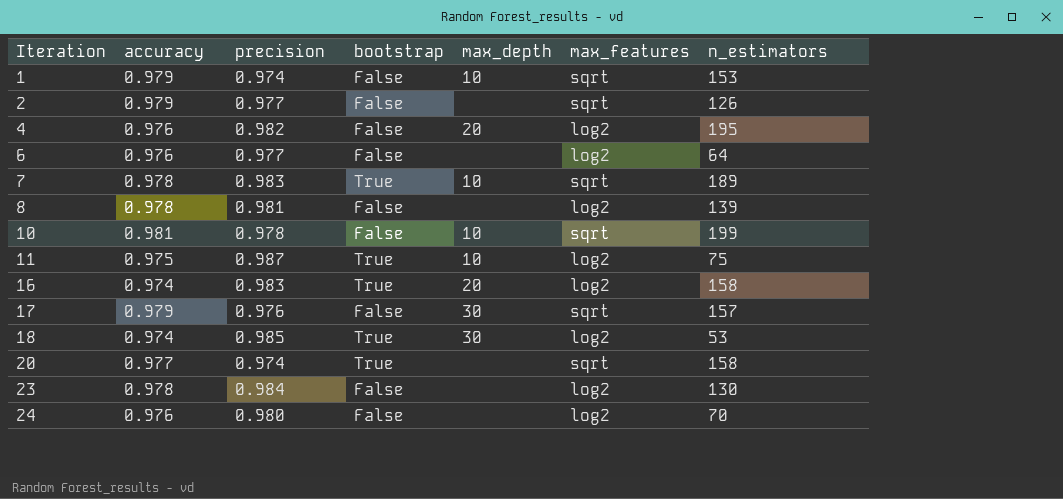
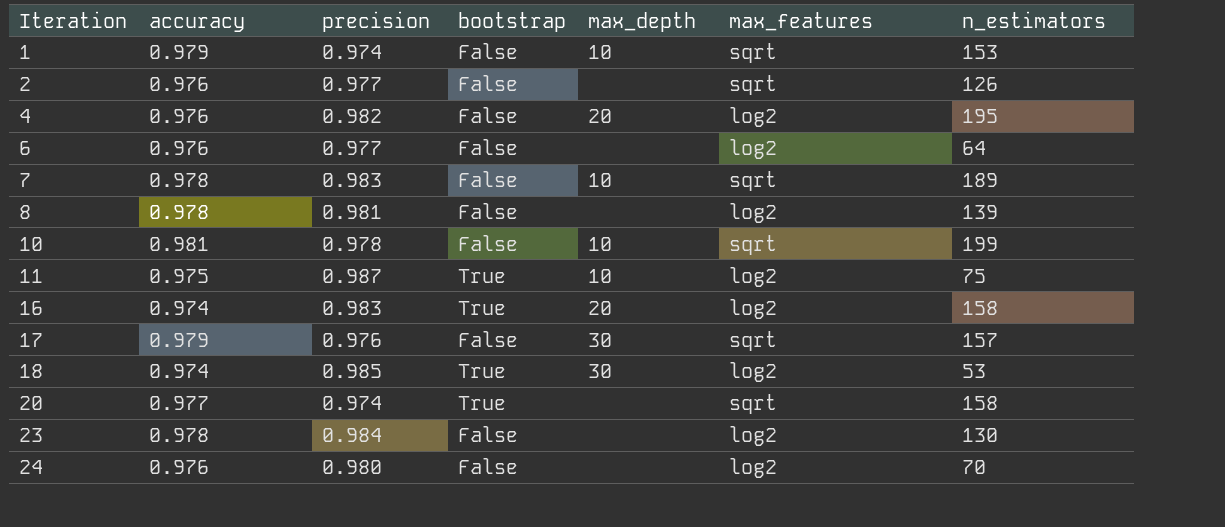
2 | accuracy: 0.979 -> 0.976
7 | bootstrap: True -> False

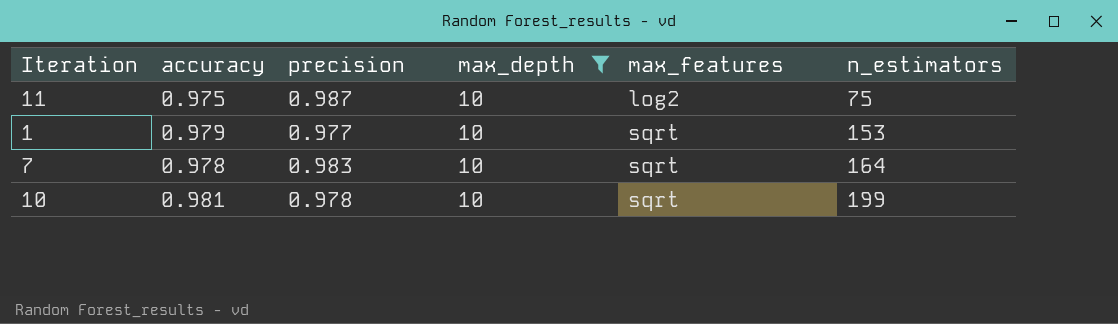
filter: none -> max_depth = 10
row order: Iteration ascending -> max_features ascending
column bootstrap | position: 4 -> none
1 | precision: 0.974 -> 0.977
7 | n_estimators: 189 -> 164

